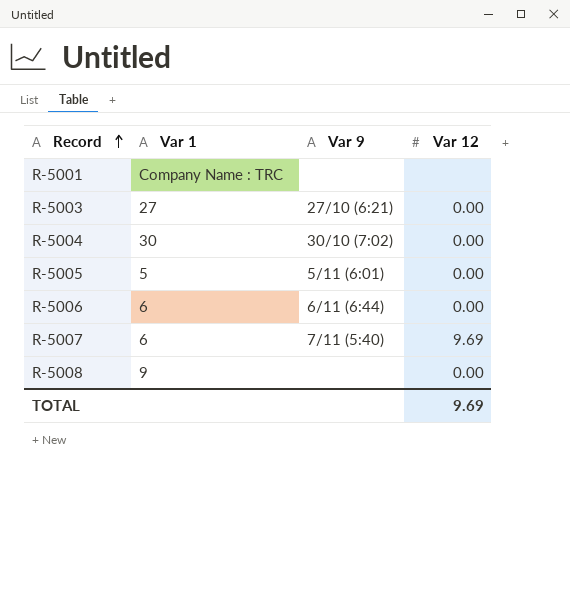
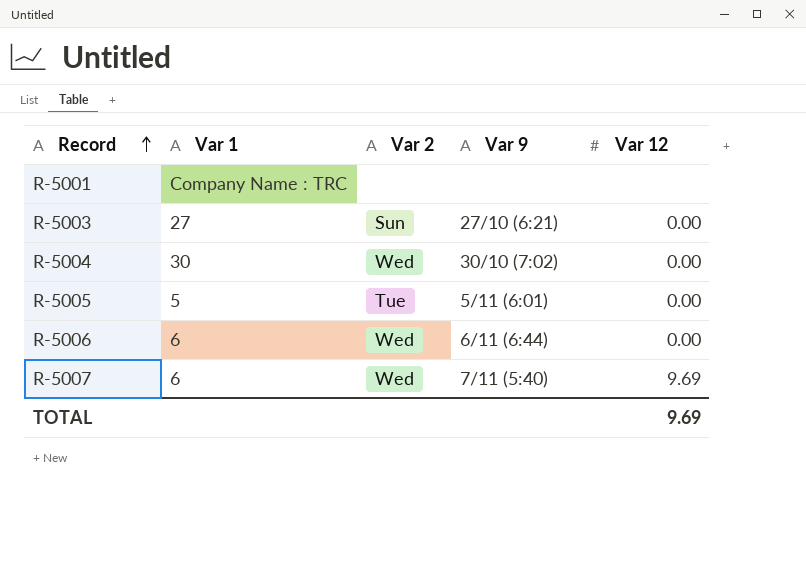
column Var 2 | position: none -> 3
row R-5008: 9 | none | 0.00 -> none

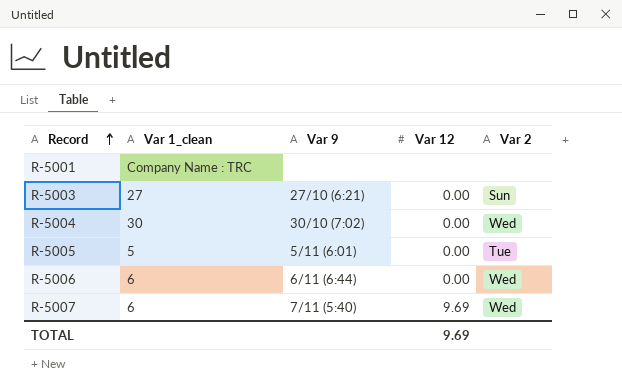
column name: Var 1 -> Var 1_clean
column Var 2 | position: 3 -> 5

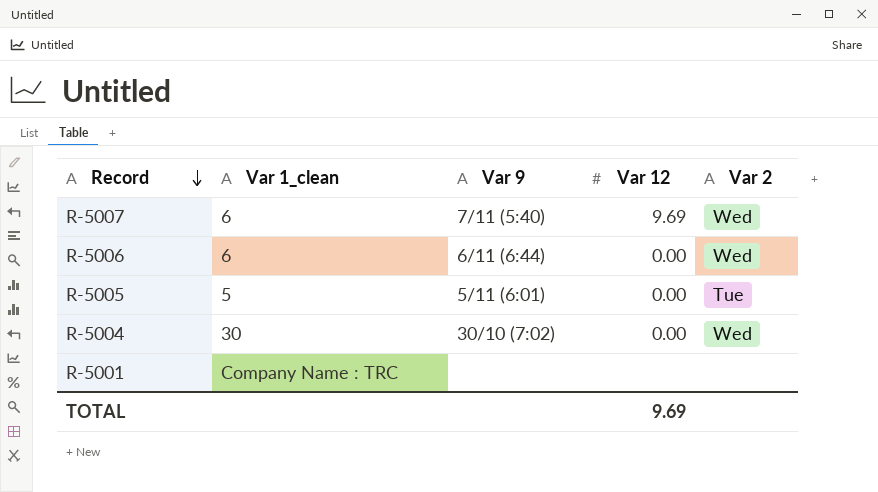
row order: Record ascending -> Record descending
row R-5003: 27 | 27/10 (6:21) | 0.00 | Sun -> none

